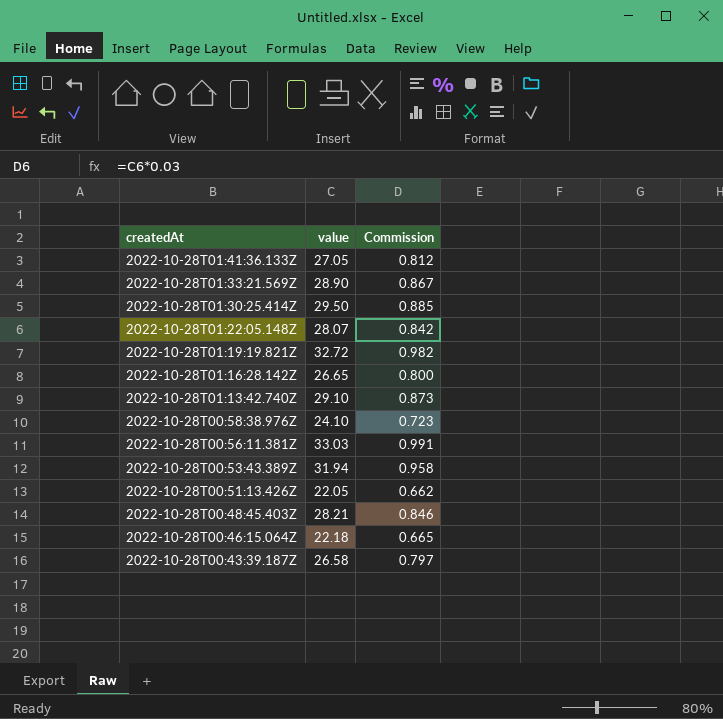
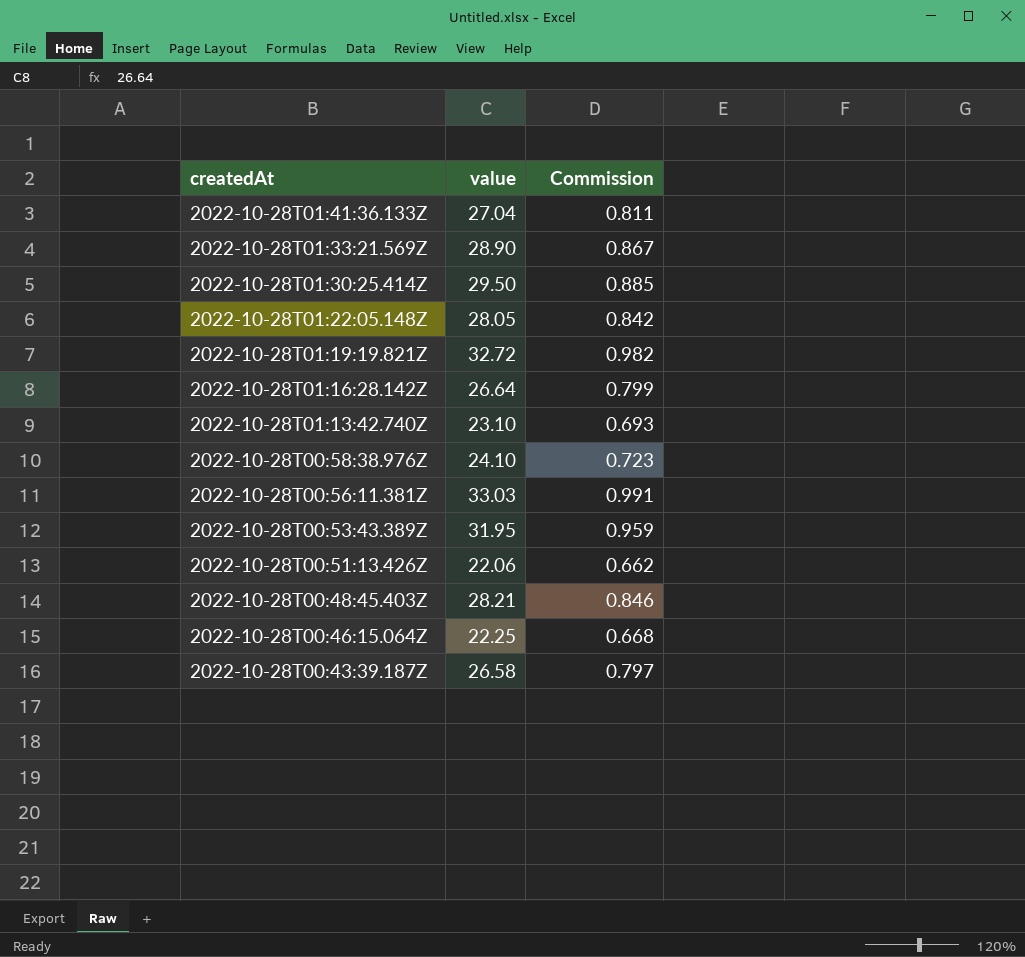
2022-10-28T01:41:36.133Z | value: 27.05 -> 27.04
2022-10-28T01:41:36.133Z | Commission: 0.812 -> 0.811
2022-10-28T01:22:05.148Z | value: 28.07 -> 28.05
2022-10-28T01:16:28.142Z | value: 26.65 -> 26.64
2022-10-28T01:16:28.142Z | Commission: 0.800 -> 0.799
2022-10-28T01:13:42.740Z | value: 29.10 -> 23.10
2022-10-28T01:13:42.740Z | Commission: 0.873 -> 0.693
2022-10-28T00:53:43.389Z | value: 31.94 -> 31.95
2022-10-28T00:53:43.389Z | Commission: 0.958 -> 0.959
2022-10-28T00:51:13.426Z | value: 22.05 -> 22.06
2022-10-28T00:46:15.064Z | value: 22.18 -> 22.25
2022-10-28T00:46:15.064Z | Commission: 0.665 -> 0.668

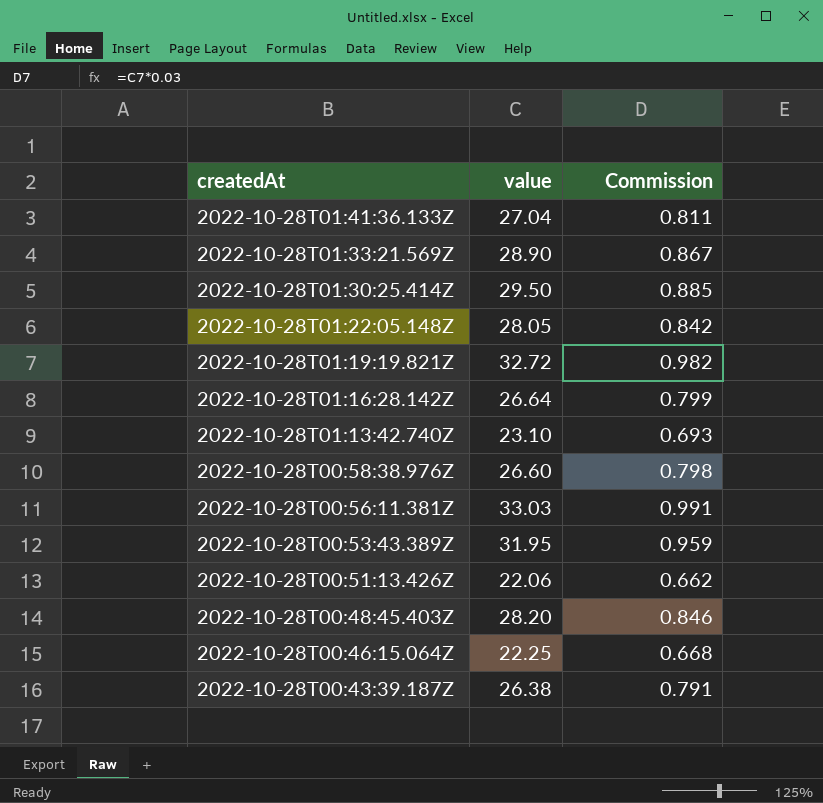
2022-10-28T00:58:38.976Z | value: 24.10 -> 26.60
2022-10-28T00:58:38.976Z | Commission: 0.723 -> 0.798
2022-10-28T00:48:45.403Z | value: 28.21 -> 28.20
2022-10-28T00:43:39.187Z | value: 26.58 -> 26.38
2022-10-28T00:43:39.187Z | Commission: 0.797 -> 0.791

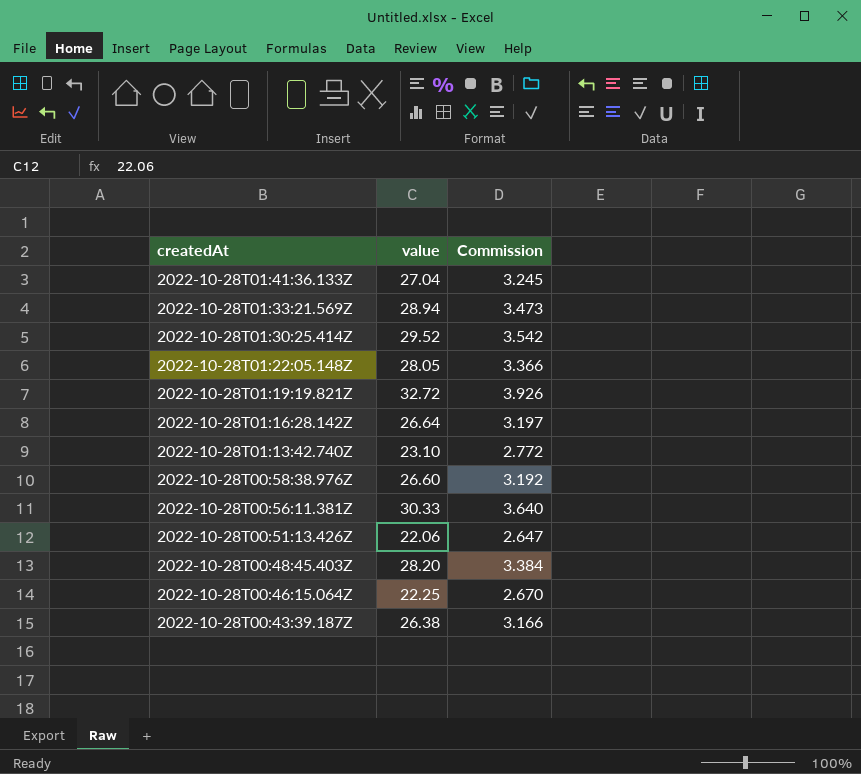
column Commission | formula: [value] * 0.03 -> [value] * 0.12
row 2022-10-28T00:53:43.389Z: 31.95 | 0.959 -> none
2022-10-28T01:33:21.569Z | value: 28.90 -> 28.94
2022-10-28T01:30:25.414Z | value: 29.50 -> 29.52
2022-10-28T00:56:11.381Z | value: 33.03 -> 30.33

